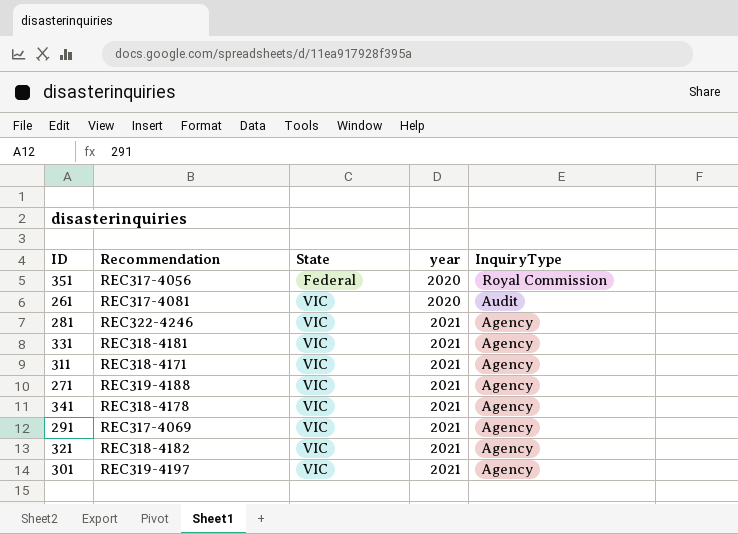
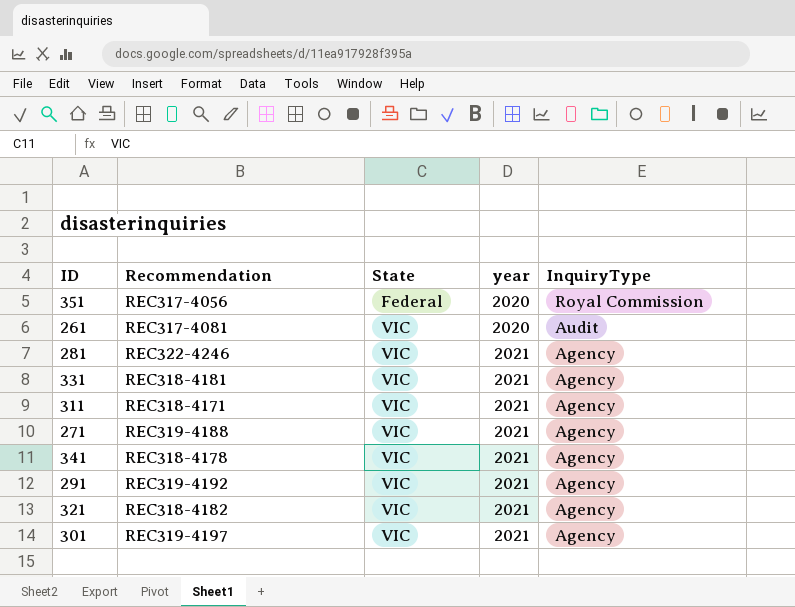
291 | Recommendation: REC317-4069 -> REC319-4192

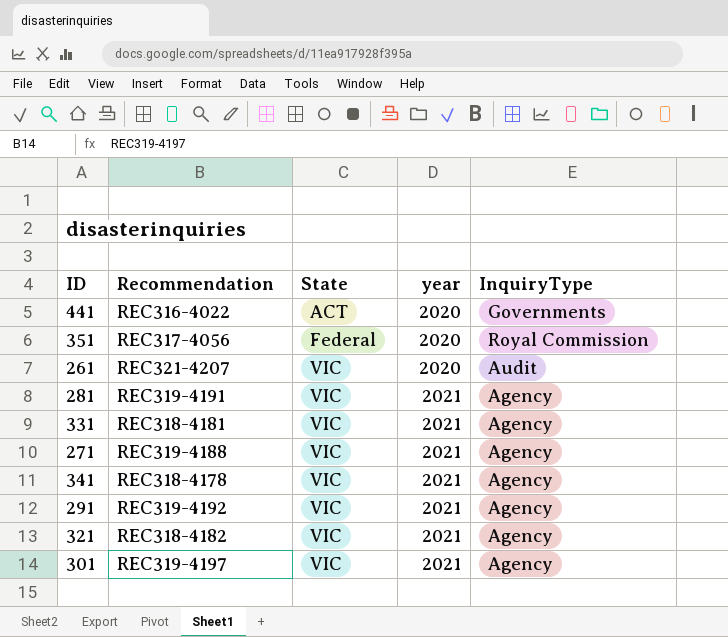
row 311: REC318-4171 | VIC | 2021 | Agency -> none
row 441: none -> REC316-4022 | ACT | 2020 | Governments
261 | Recommendation: REC317-4081 -> REC321-4207
281 | Recommendation: REC322-4246 -> REC319-4191

